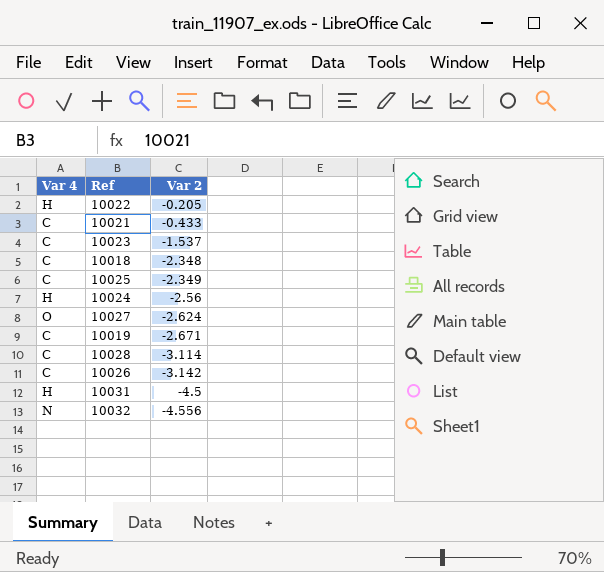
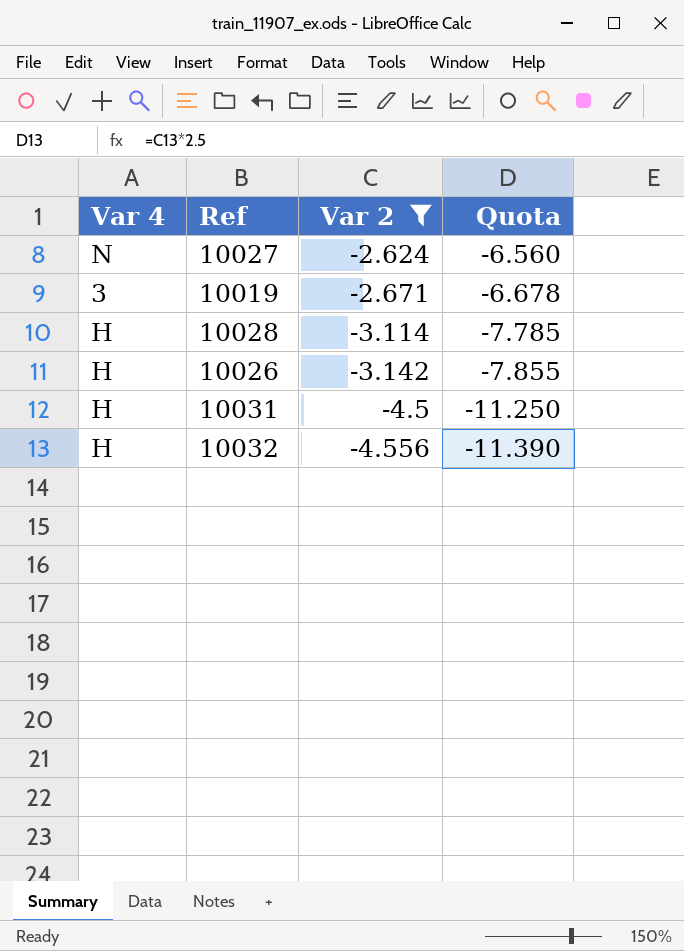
filter: none -> Var 2 <= -2.624
column Quota | formula: none -> [Var 2] * 2.5
10027 | Var 4: O -> N
10019 | Var 4: C -> 3
10028 | Var 4: C -> H
10026 | Var 4: C -> H
10032 | Var 4: N -> H

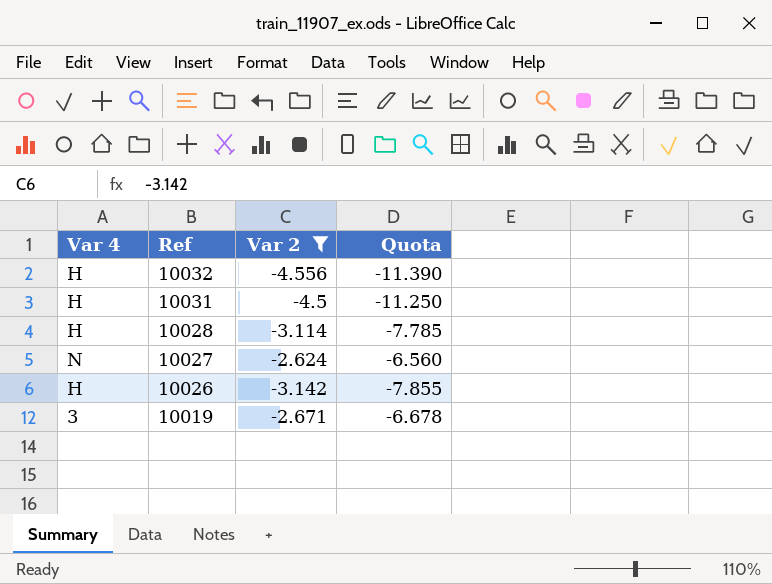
row order: Var 2 descending -> Ref descending

